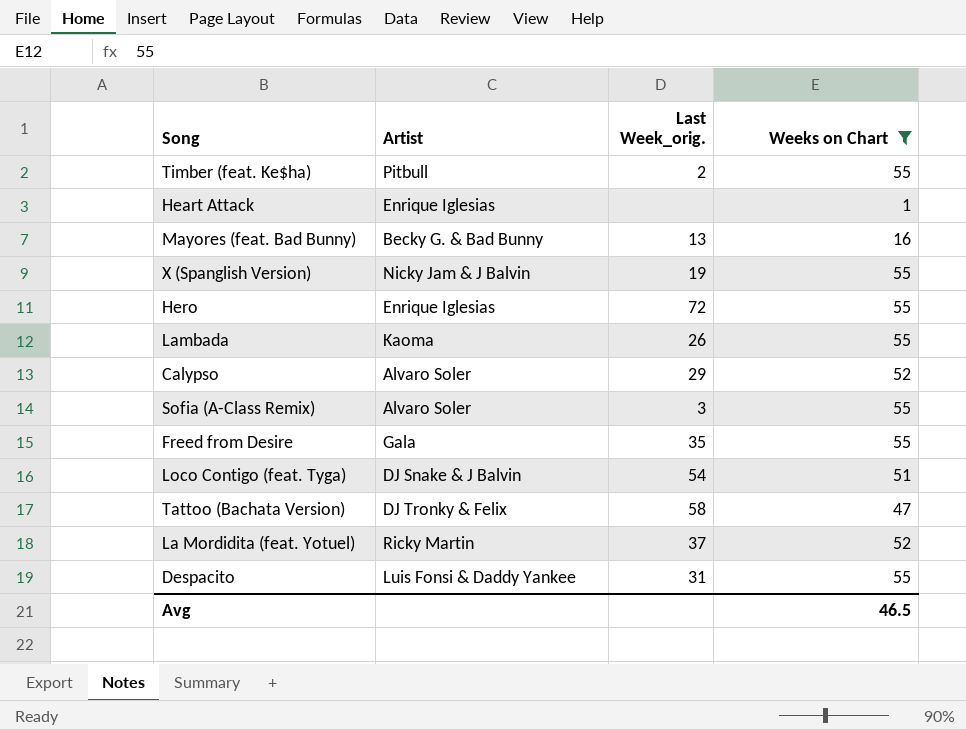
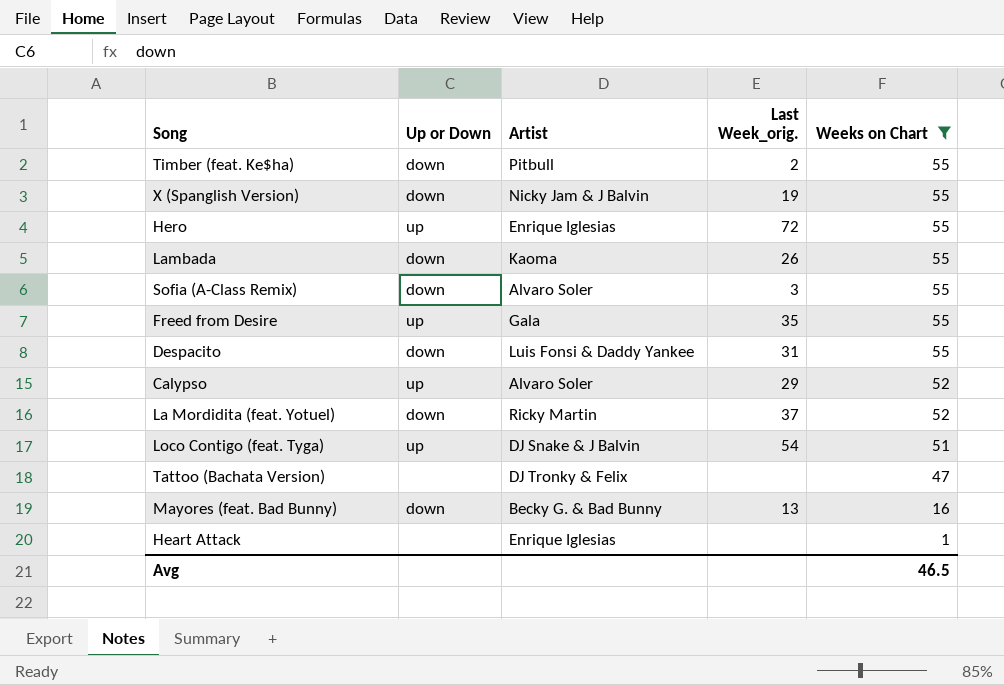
row order: none -> Weeks on Chart descending
column Up or Down | position: none -> 2
Tattoo (Bachata Version) | Last Week_orig.: 58 -> none

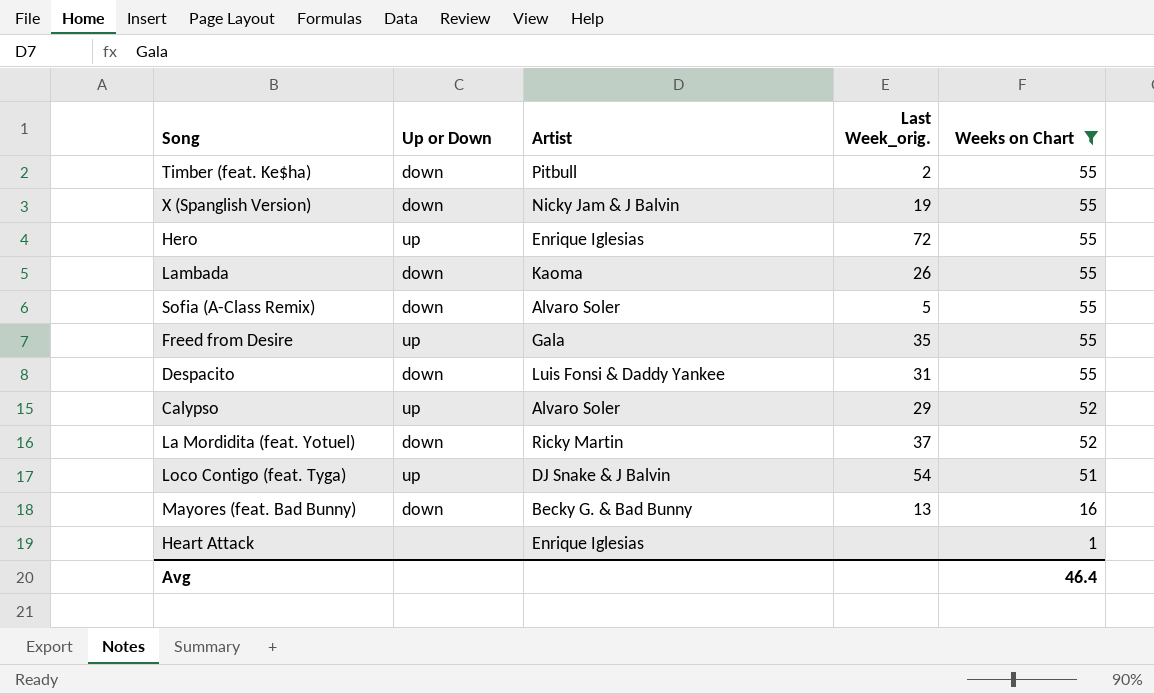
row Tattoo (Bachata Version): none | DJ Tronky & Felix | none | 47 -> none
Sofia (A-Class Remix) | Last Week_orig.: 3 -> 5
Avg | Weeks on Chart: 46.5 -> 46.4

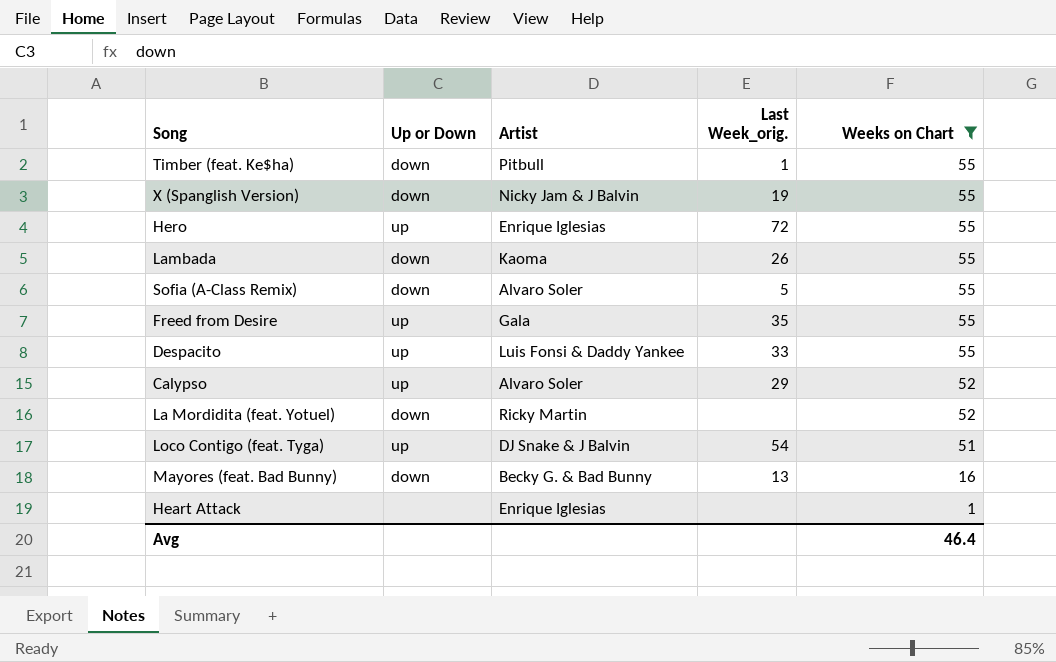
Timber (feat. Ke$ha) | Last Week_orig.: 2 -> 1
Despacito | Up or Down: down -> up
Despacito | Last Week_orig.: 31 -> 33
La Mordidita (feat. Yotuel) | Last Week_orig.: 37 -> none

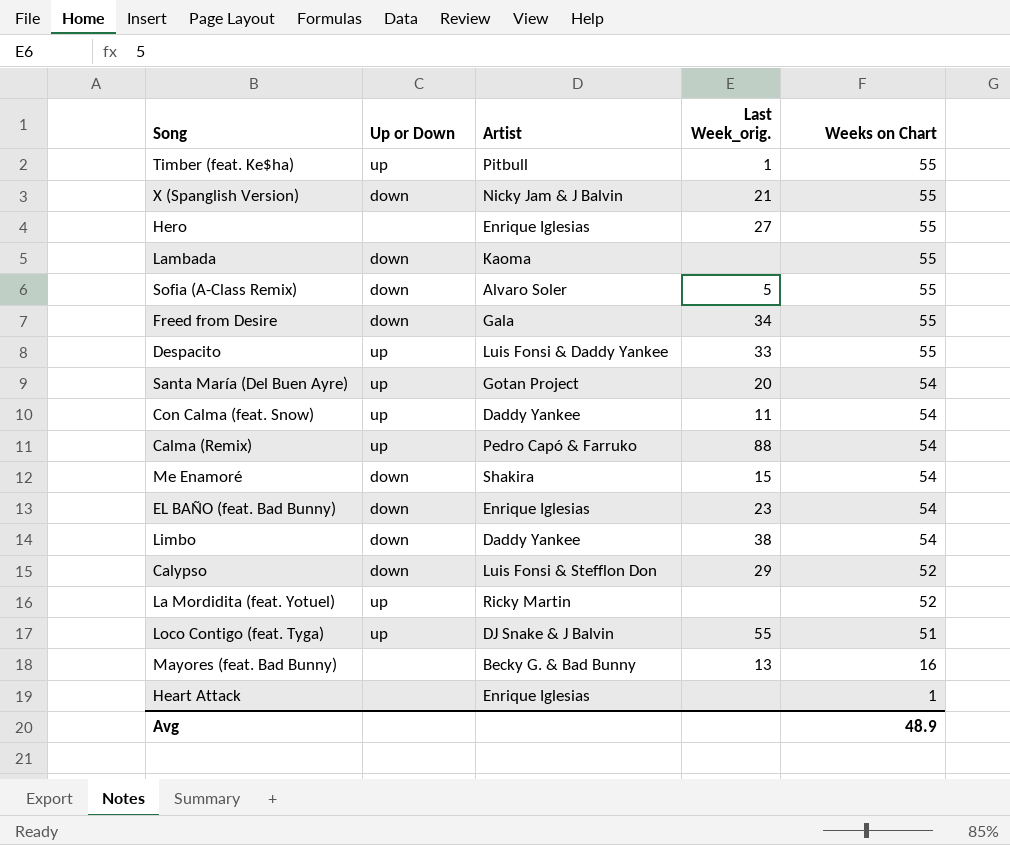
filter: Weeks on Chart != 54 -> none
Timber (feat. Ke$ha) | Up or Down: down -> up
X (Spanglish Version) | Last Week_orig.: 19 -> 21
Hero | Up or Down: up -> none
Hero | Last Week_orig.: 72 -> 27
Lambada | Last Week_orig.: 26 -> none
Freed from Desire | Up or Down: up -> down
Freed from Desire | Last Week_orig.: 35 -> 34
Calypso | Up or Down: up -> down
Calypso | Artist: Alvaro Soler -> Luis Fonsi & Stefflon Don
La Mordidita (feat. Yotuel) | Up or Down: down -> up
Loco Contigo (feat. Tyga) | Last Week_orig.: 54 -> 55
Mayores (feat. Bad Bunny) | Up or Down: down -> none
Avg | Weeks on Chart: 46.4 -> 48.9

